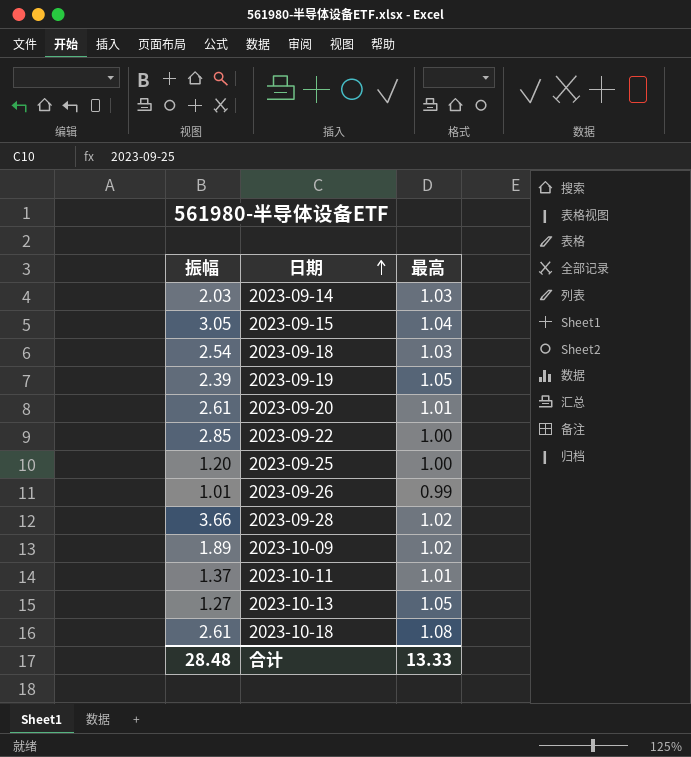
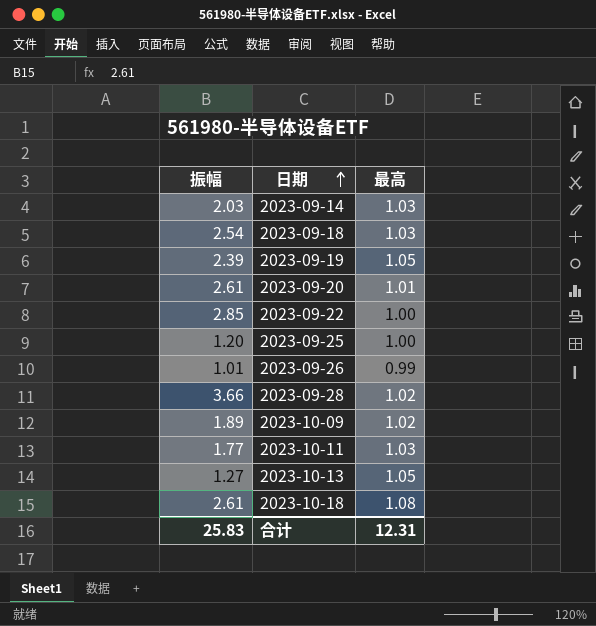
row 2023-09-15: 3.05 | 1.04 -> none
2023-10-11 | 振幅: 1.37 -> 1.77
2023-10-11 | 最高: 1.01 -> 1.03
合计 | 振幅: 28.48 -> 25.83
合计 | 最高: 13.33 -> 12.31

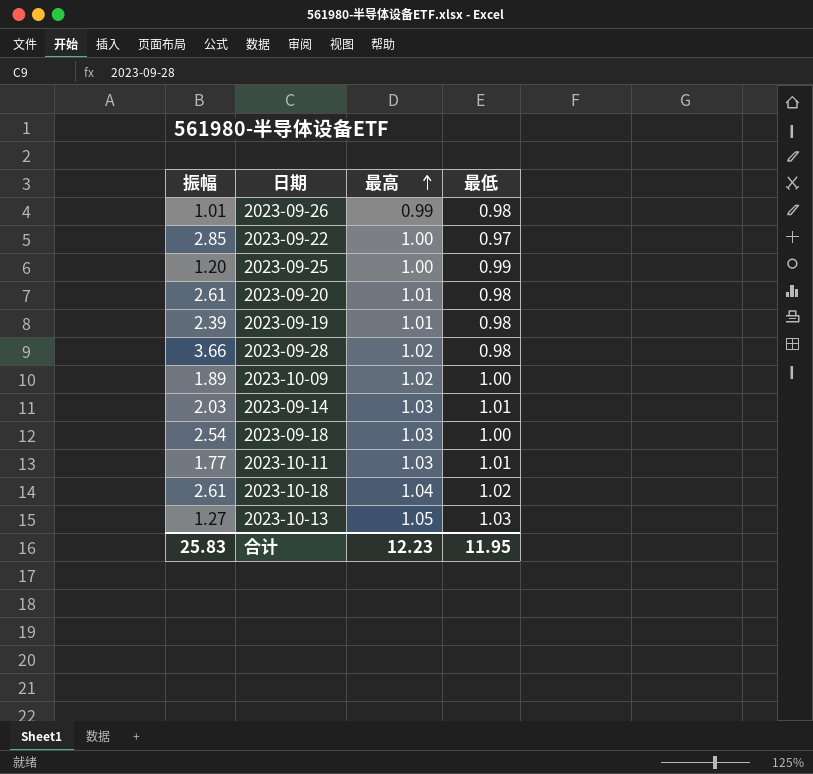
row order: 日期 ascending -> 最高 ascending
column 最低 | position: none -> 4
2023-09-19 | 最高: 1.05 -> 1.01
2023-10-18 | 最高: 1.08 -> 1.04
合计 | 最高: 12.31 -> 12.23

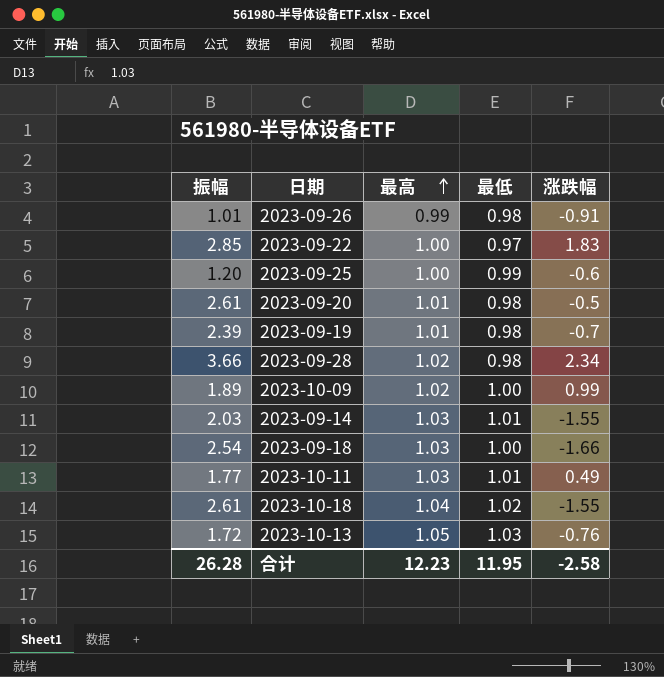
column 涨跌幅 | position: none -> 5
2023-10-13 | 振幅: 1.27 -> 1.72
合计 | 振幅: 25.83 -> 26.28

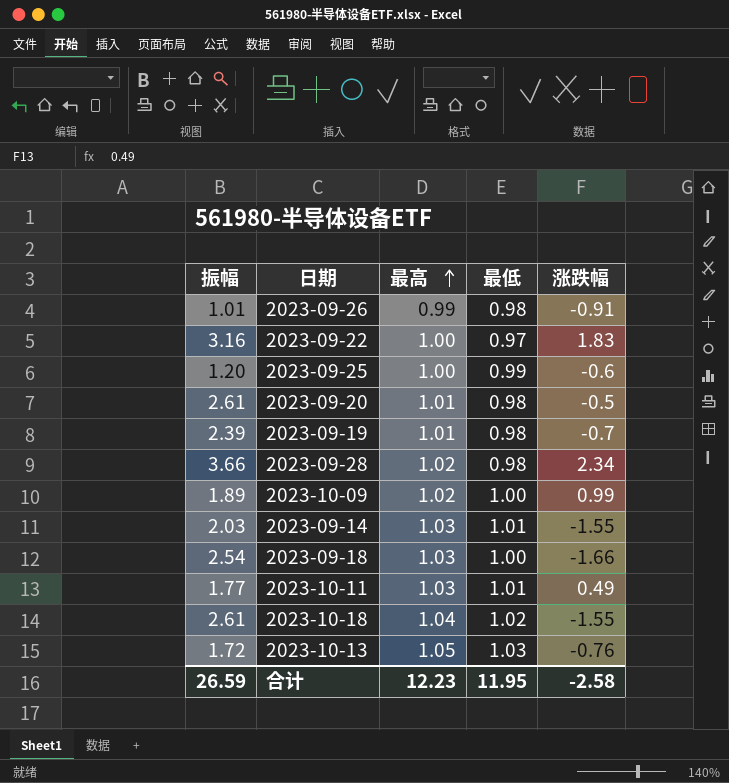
2023-09-22 | 振幅: 2.85 -> 3.16
合计 | 振幅: 26.28 -> 26.59

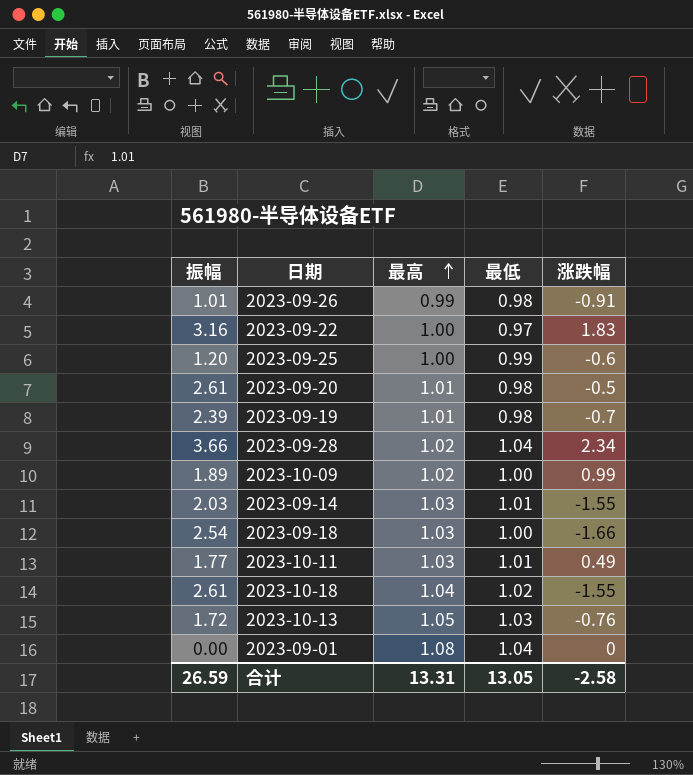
2023-09-28 | 最低: 0.98 -> 1.04
row 2023-09-01: none -> 0.00 | 1.08 | 1.04 | 0
合计 | 最高: 12.23 -> 13.31
合计 | 最低: 11.95 -> 13.05

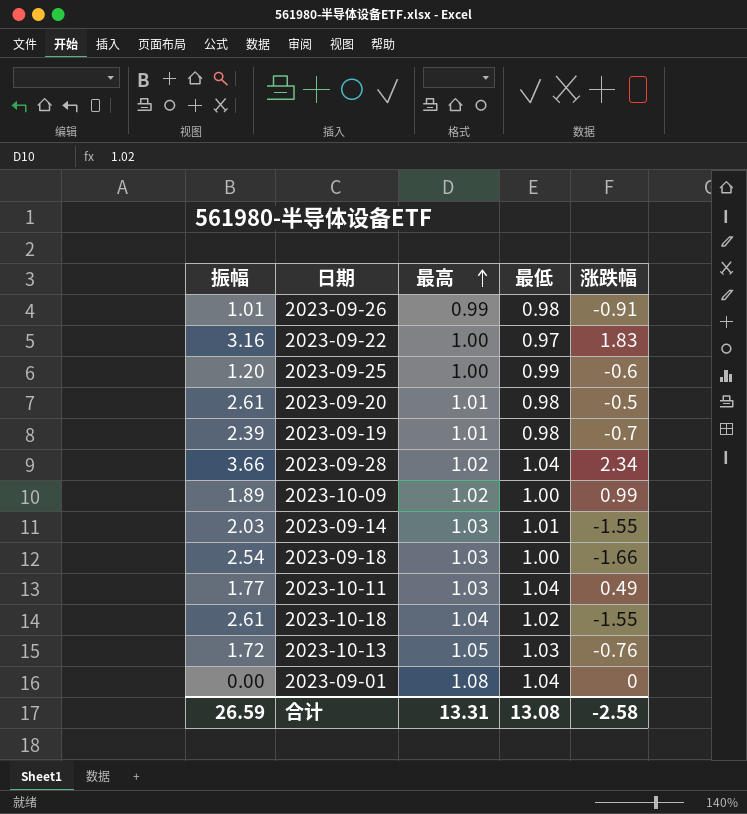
2023-10-11 | 最低: 1.01 -> 1.04
合计 | 最低: 13.05 -> 13.08

